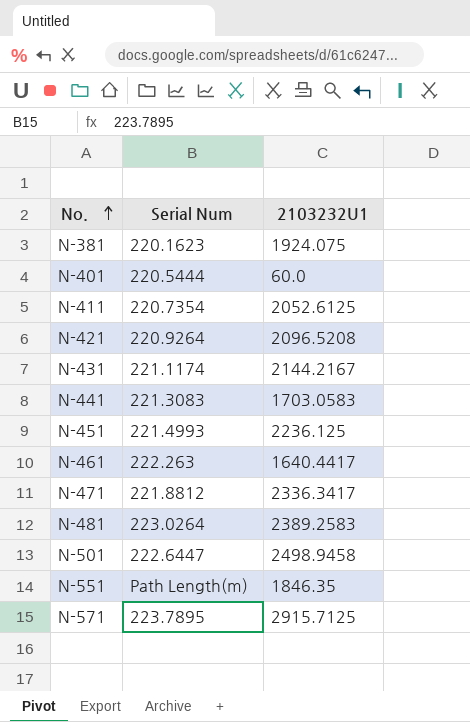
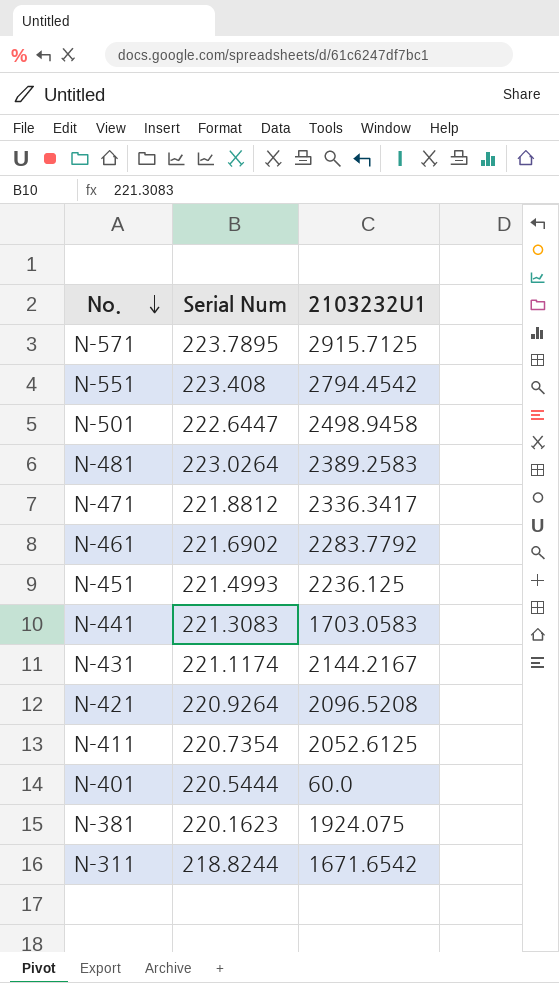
row order: No. ascending -> No. descending
N-551 | Serial Num: Path Length(m) -> 223.408
N-551 | 2103232U1: 1846.35 -> 2794.4542
N-461 | Serial Num: 222.263 -> 221.6902
N-461 | 2103232U1: 1640.4417 -> 2283.7792
row N-311: none -> 218.8244 | 1671.6542

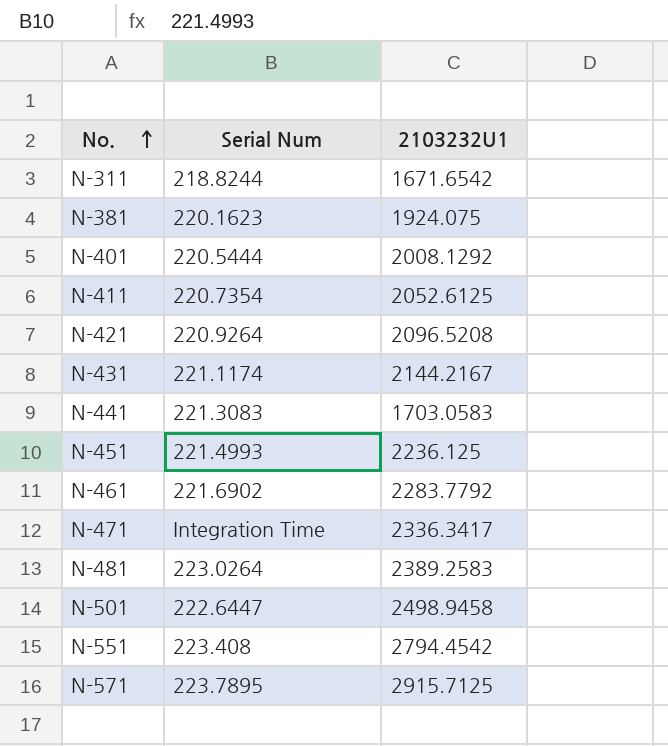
row order: No. descending -> No. ascending
N-401 | 2103232U1: 60.0 -> 2008.1292
N-471 | Serial Num: 221.8812 -> Integration Time

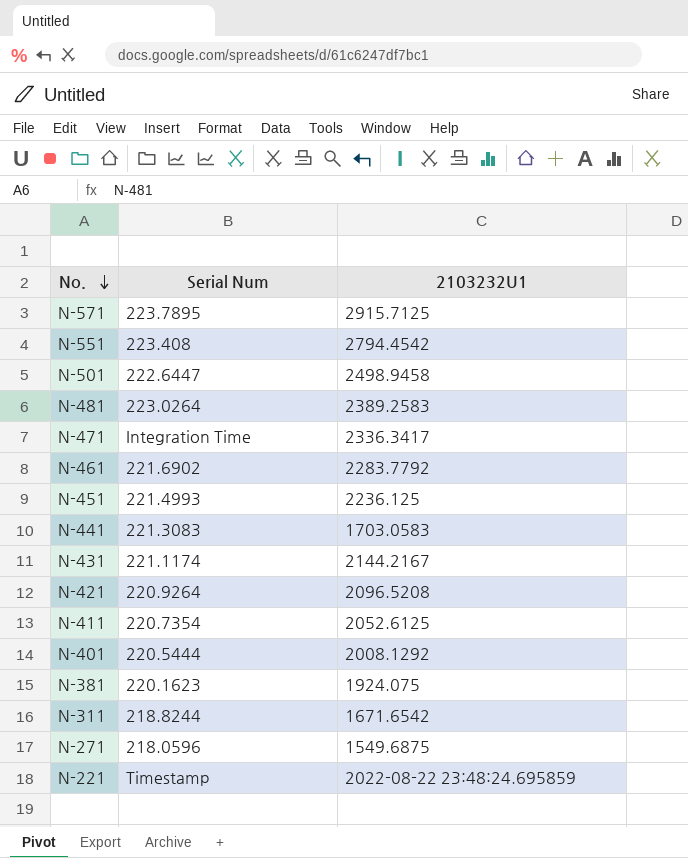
row order: No. ascending -> No. descending
row N-271: none -> 218.0596 | 1549.6875
row N-221: none -> Timestamp | 2022-08-22 23:48:24.695859

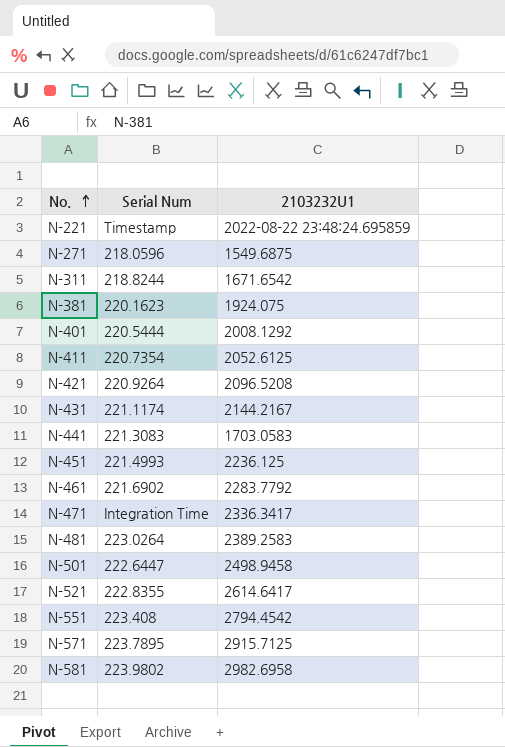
row order: No. descending -> No. ascending
row N-521: none -> 222.8355 | 2614.6417
row N-581: none -> 223.9802 | 2982.6958

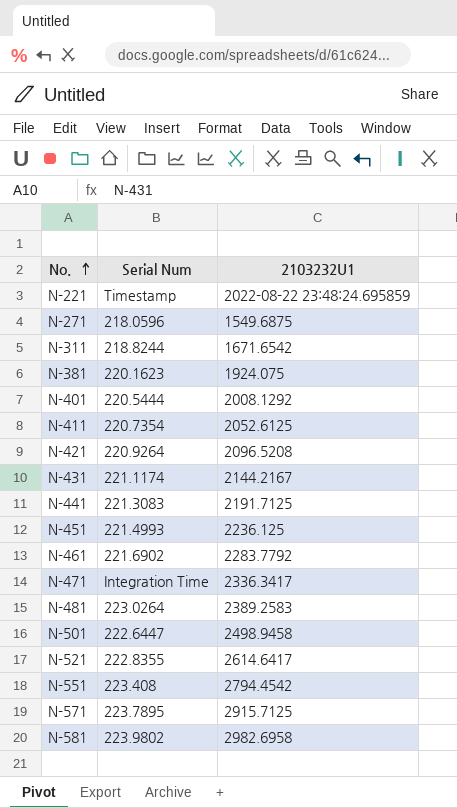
N-441 | 2103232U1: 1703.0583 -> 2191.7125

